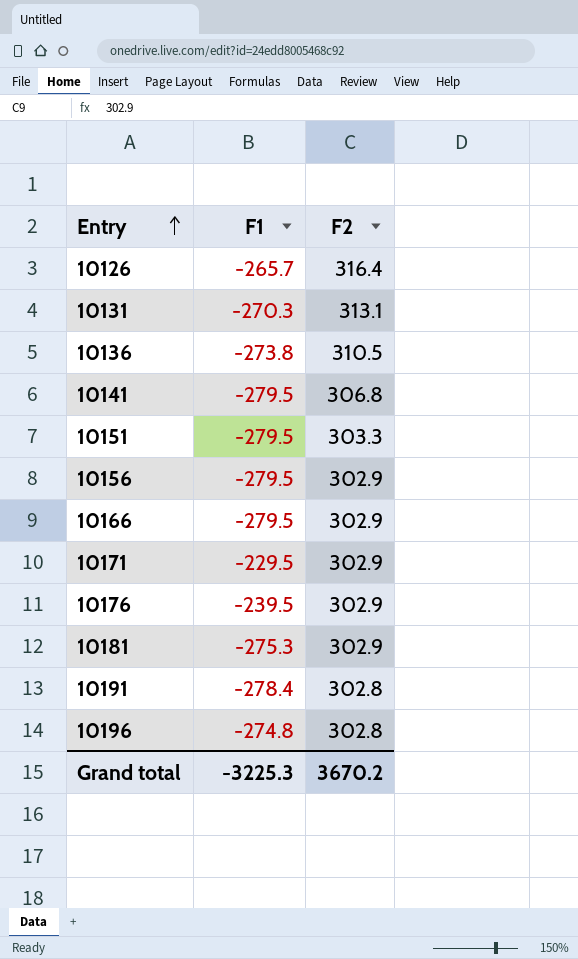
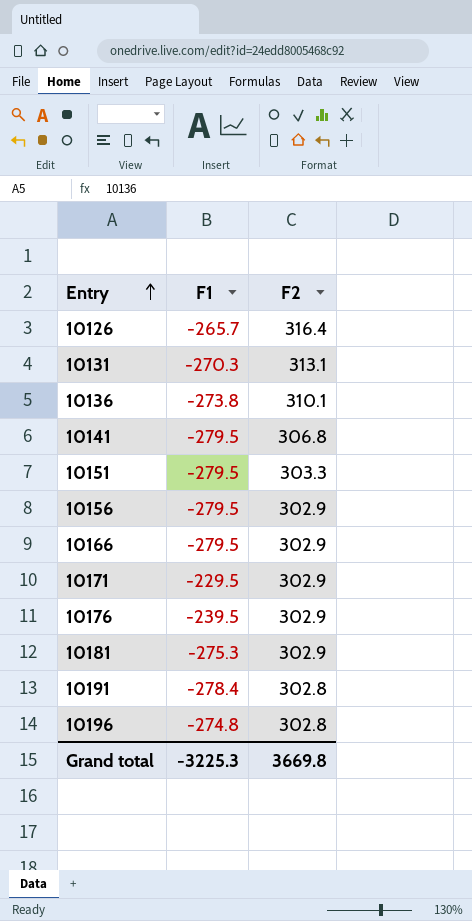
10136 | F2: 310.5 -> 310.1
Grand total | F2: 3670.2 -> 3669.8

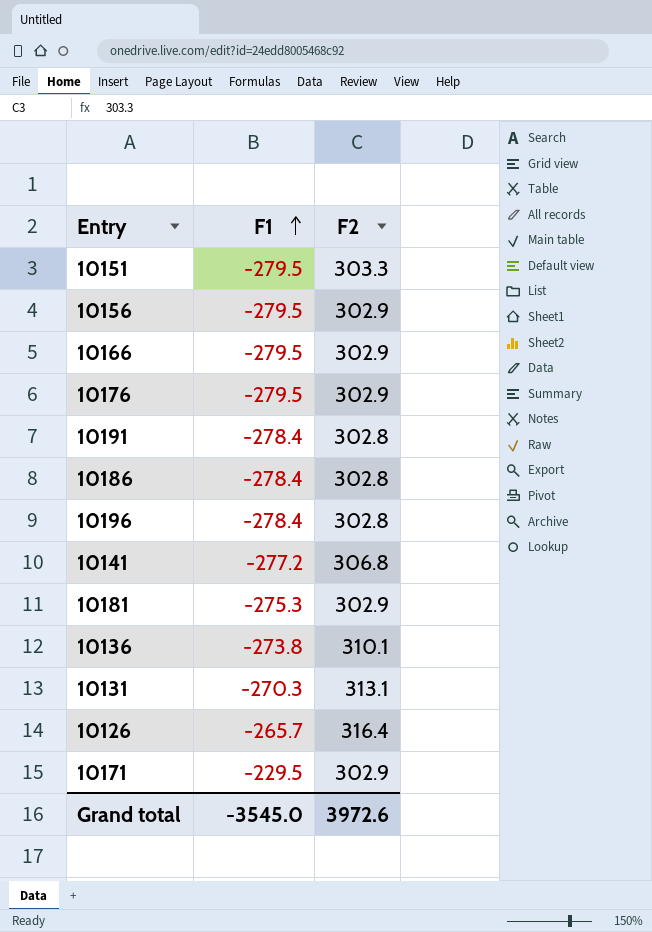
row order: Entry ascending -> F1 ascending
10176 | F1: -239.5 -> -279.5
row 10186: none -> -278.4 | 302.8
10196 | F1: -274.8 -> -278.4
10141 | F1: -279.5 -> -277.2
Grand total | F1: -3225.3 -> -3545.0
Grand total | F2: 3669.8 -> 3972.6

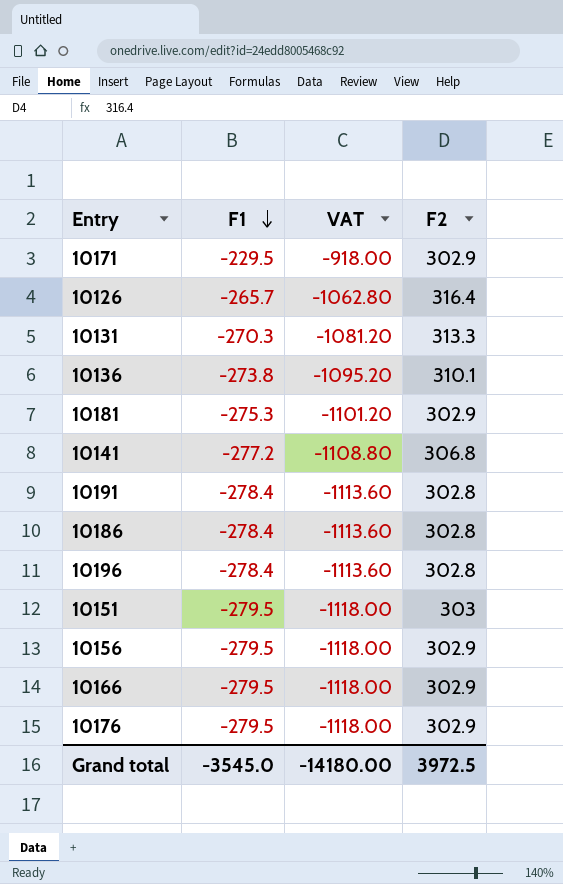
row order: F1 ascending -> F1 descending
column VAT | formula: none -> [F1] * 4
10131 | F2: 313.1 -> 313.3
10151 | F2: 303.3 -> 303
Grand total | F2: 3972.6 -> 3972.5

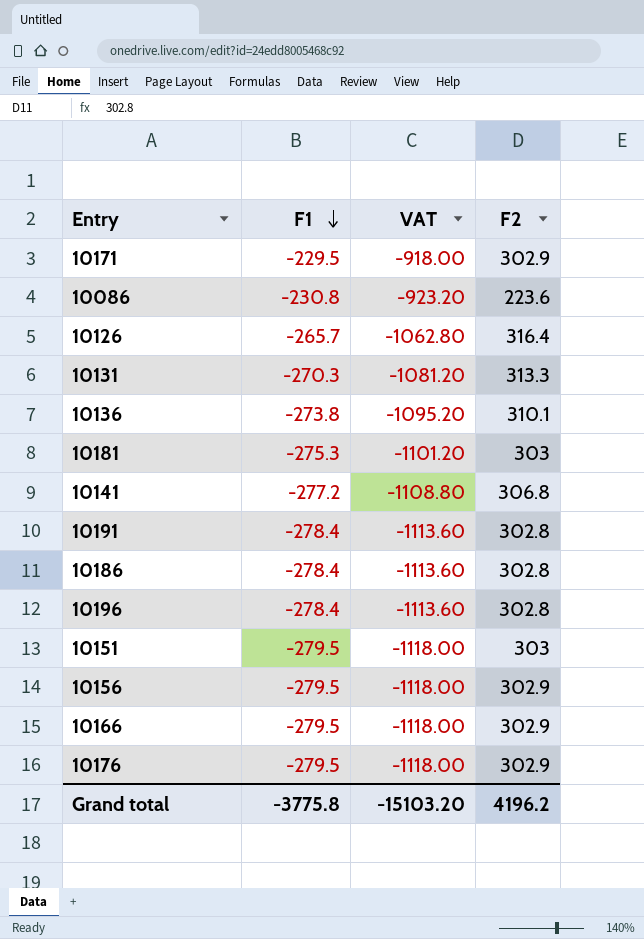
row 10086: none -> -230.8 | -923.20 | 223.6
10181 | F2: 302.9 -> 303
Grand total | F1: -3545.0 -> -3775.8
Grand total | VAT: -14180.00 -> -15103.20
Grand total | F2: 3972.5 -> 4196.2

